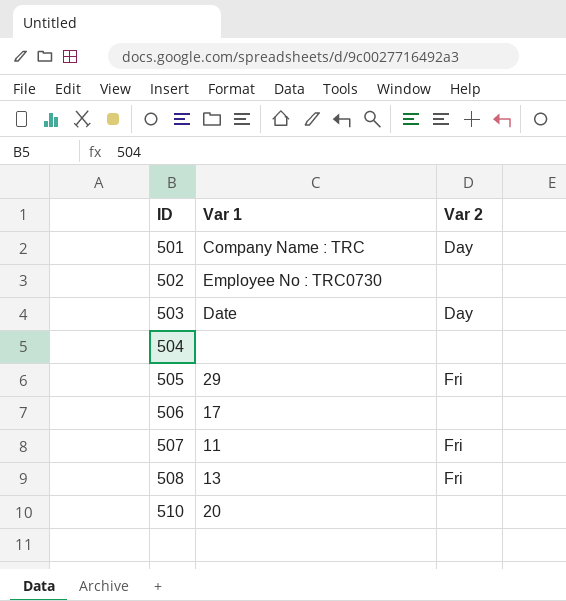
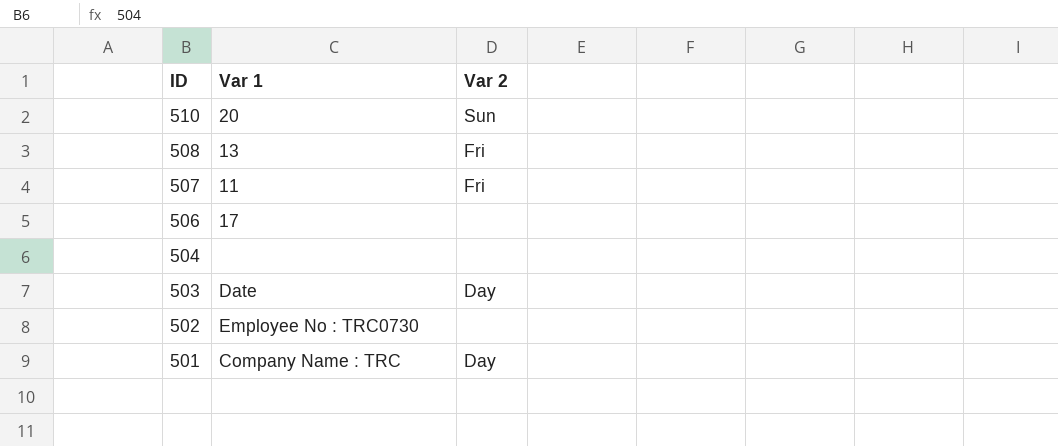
row order: ID ascending -> ID descending
row 505: 29 | Fri -> none
510 | Var 2: none -> Sun

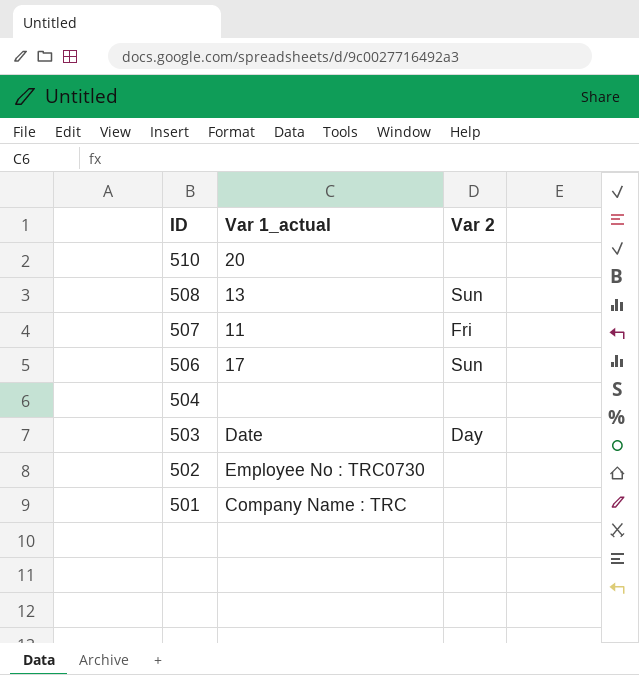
column name: Var 1 -> Var 1_actual
510 | Var 2: Sun -> none
508 | Var 2: Fri -> Sun
506 | Var 2: none -> Sun
501 | Var 2: Day -> none

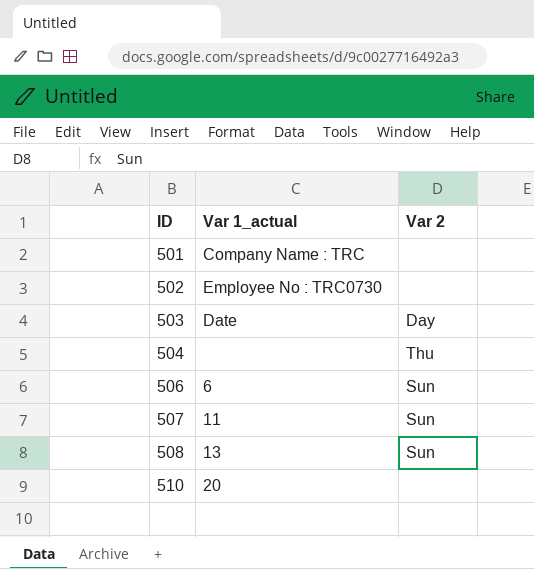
row order: ID descending -> ID ascending
504 | Var 2: none -> Thu
506 | Var 1_actual: 17 -> 6
507 | Var 2: Fri -> Sun

